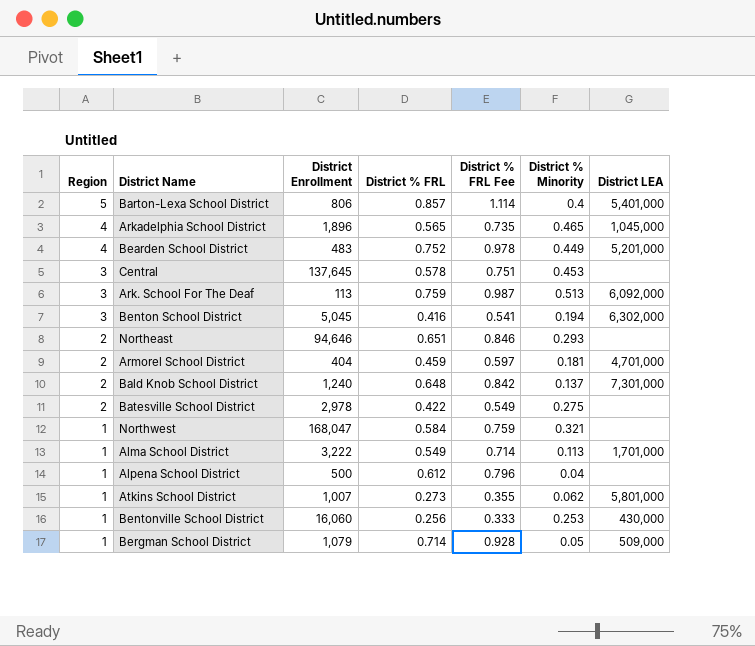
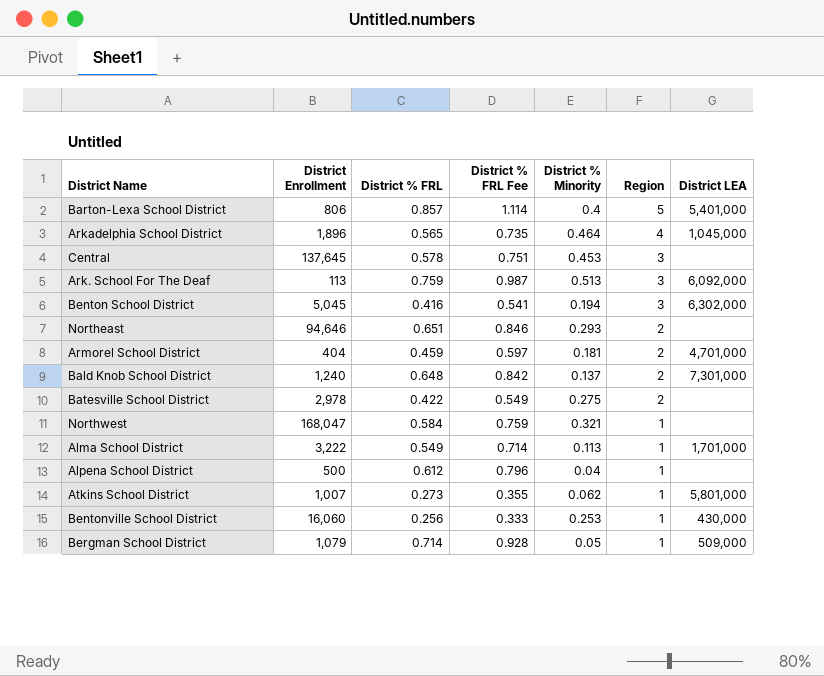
column Region | position: 1 -> 6
row Bearden School District: 4 | 483 | 0.752 | 0.978 | 0.449 | 5,201,000 -> none
Arkadelphia School District | District % Minority: 0.465 -> 0.464

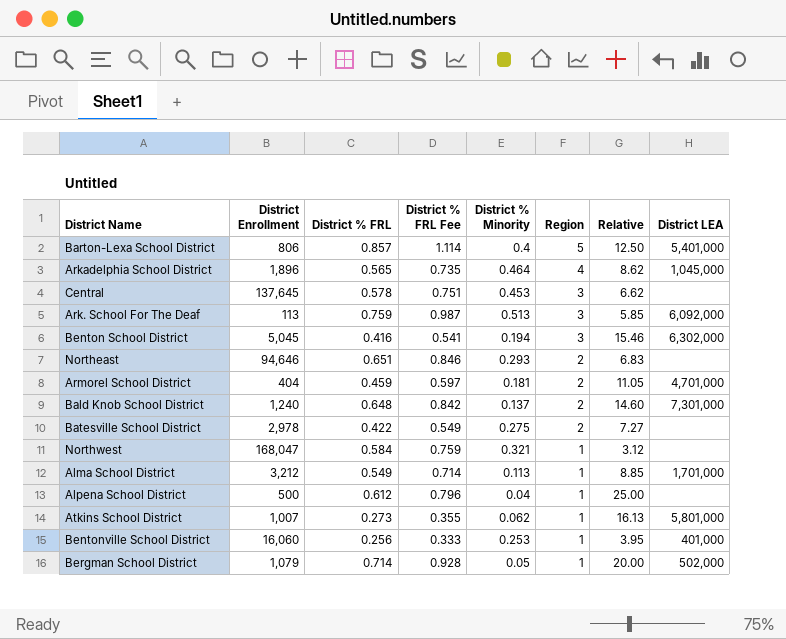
column Relative | formula: none -> [Region] / [District % Minority]
Alma School District | District Enrollment: 3,222 -> 3,212
Bentonville School District | District LEA: 430,000 -> 401,000
Bergman School District | District LEA: 509,000 -> 502,000

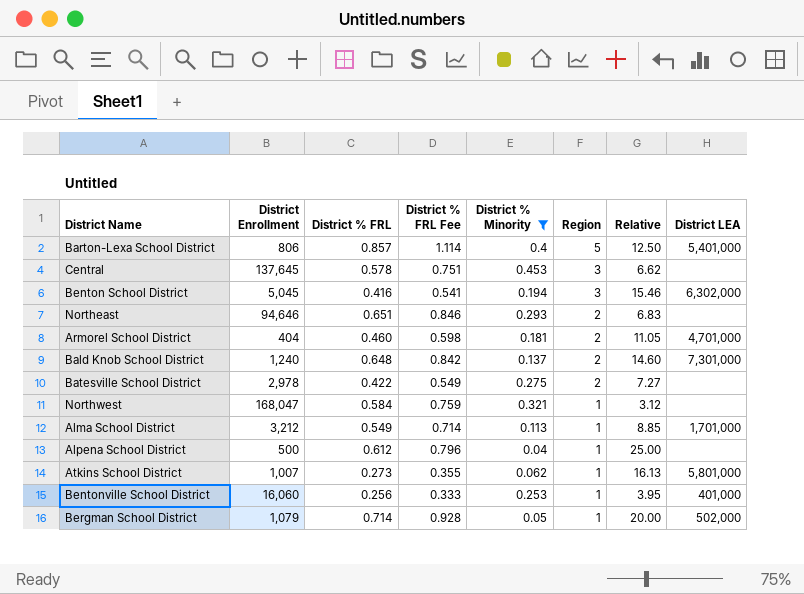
filter: none -> District % Minority <= 0.453
Armorel School District | District % FRL: 0.459 -> 0.460
Armorel School District | District % FRL Fee: 0.597 -> 0.598

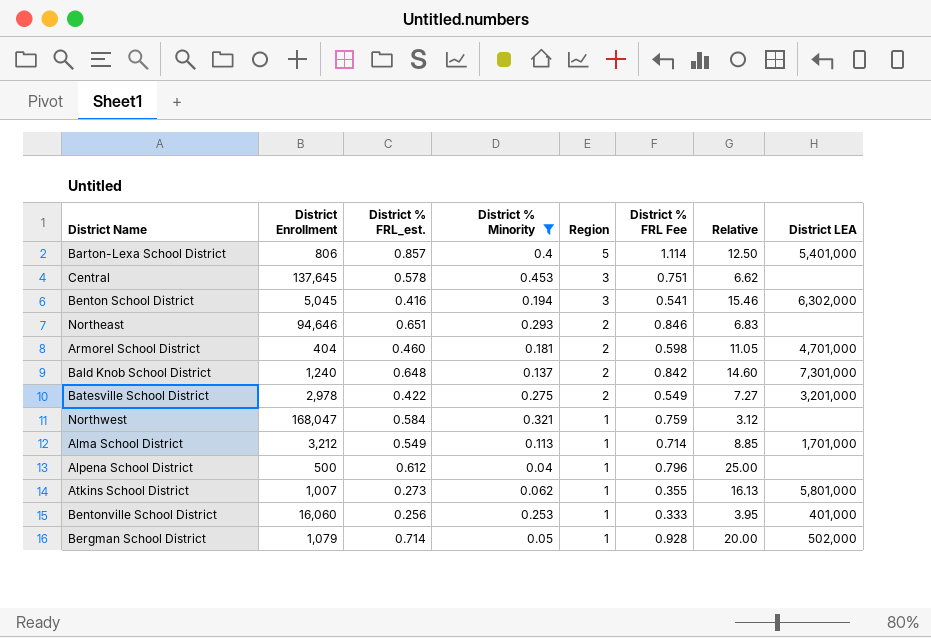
column name: District % FRL -> District % FRL_est.
column District % FRL Fee | position: 4 -> 6
Batesville School District | District LEA: none -> 3,201,000

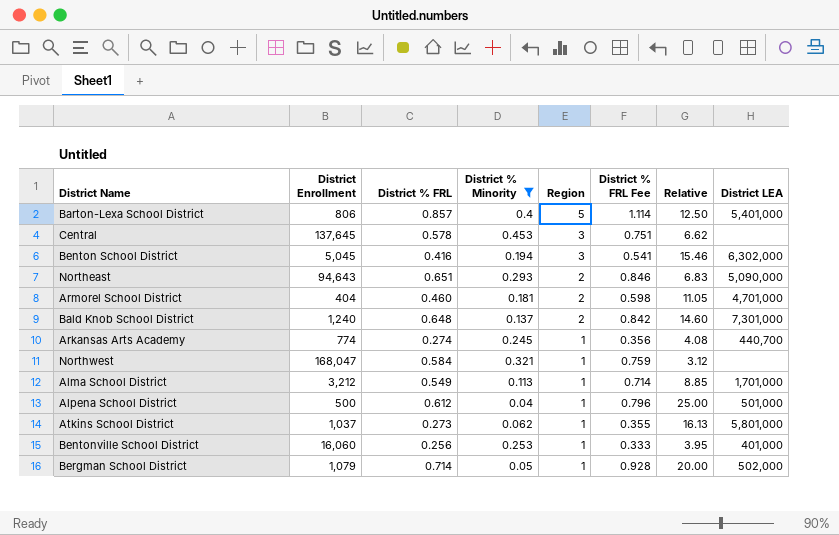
column name: District % FRL_est. -> District % FRL
row Batesville School District: 2,978 | 0.422 | 0.275 | 2 | 0.549 | 7.27 | 3,201,000 -> none
Northeast | District Enrollment: 94,646 -> 94,643
Northeast | District LEA: none -> 5,090,000
row Arkansas Arts Academy: none -> 774 | 0.274 | 0.245 | 1 | 0.356 | 4.08 | 440,700
Alpena School District | District LEA: none -> 501,000
Atkins School District | District Enrollment: 1,007 -> 1,037

